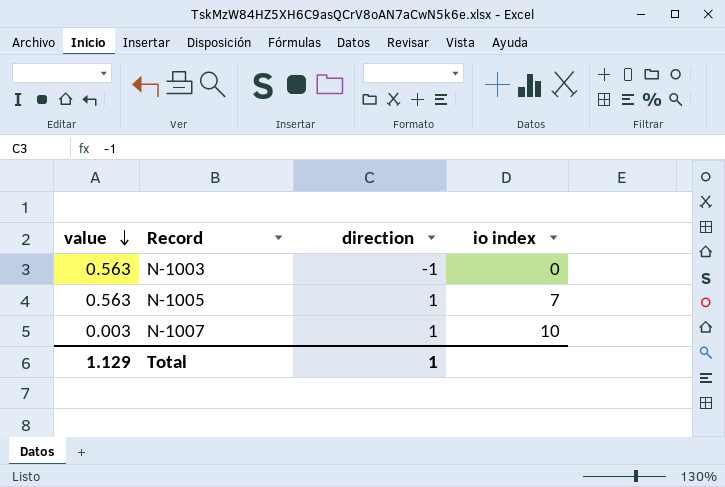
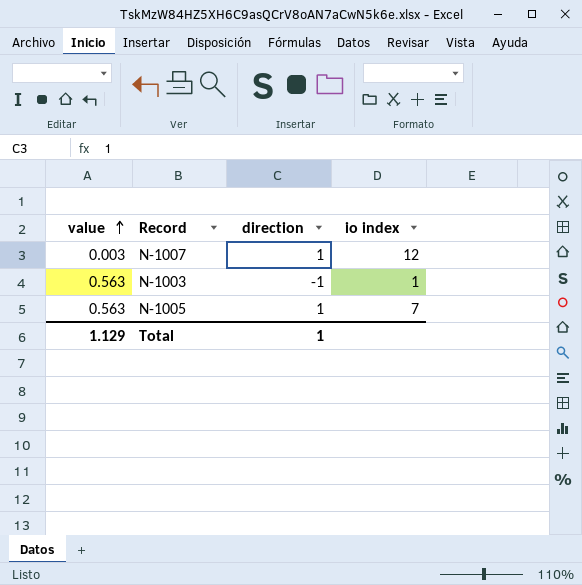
row order: value descending -> value ascending
N-1007 | io index: 10 -> 12
N-1003 | io index: 0 -> 1

